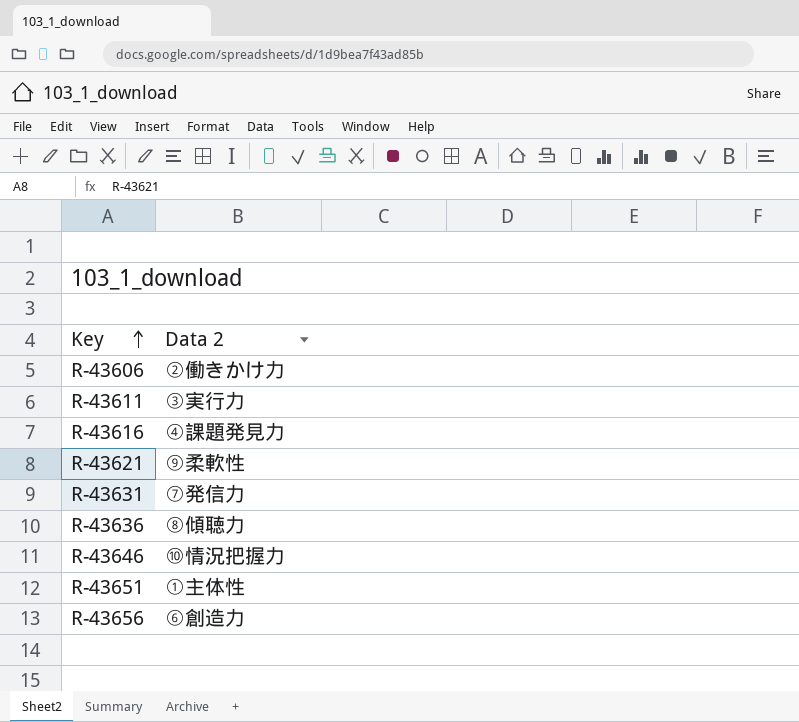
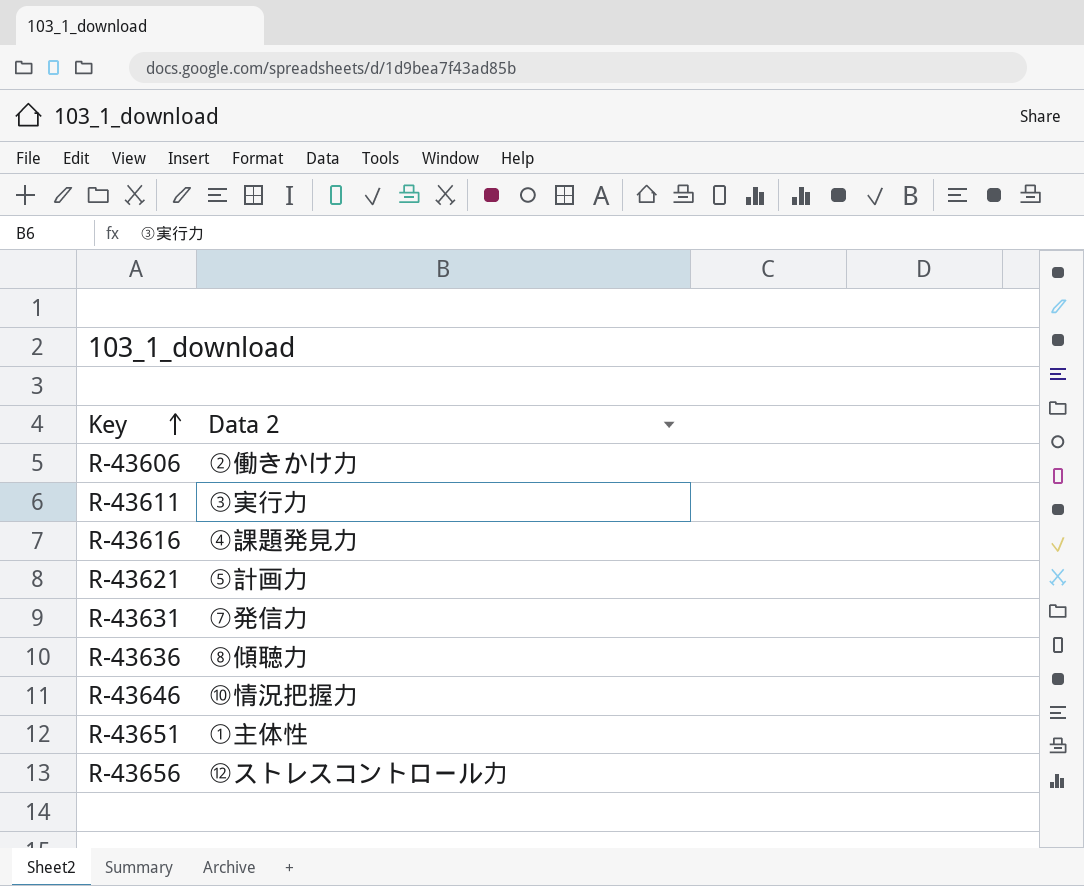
R-43621 | Data 2: ⑨柔軟性 -> ⑤計画力
R-43656 | Data 2: ⑥創造力 -> ⑫ストレスコントロール力

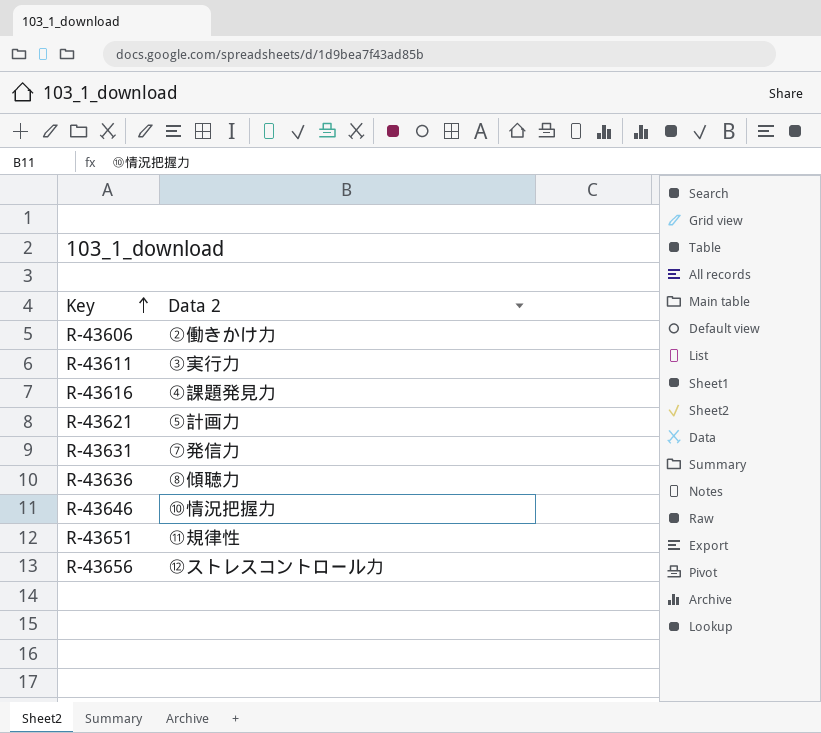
R-43651 | Data 2: ①主体性 -> ⑪規律性

